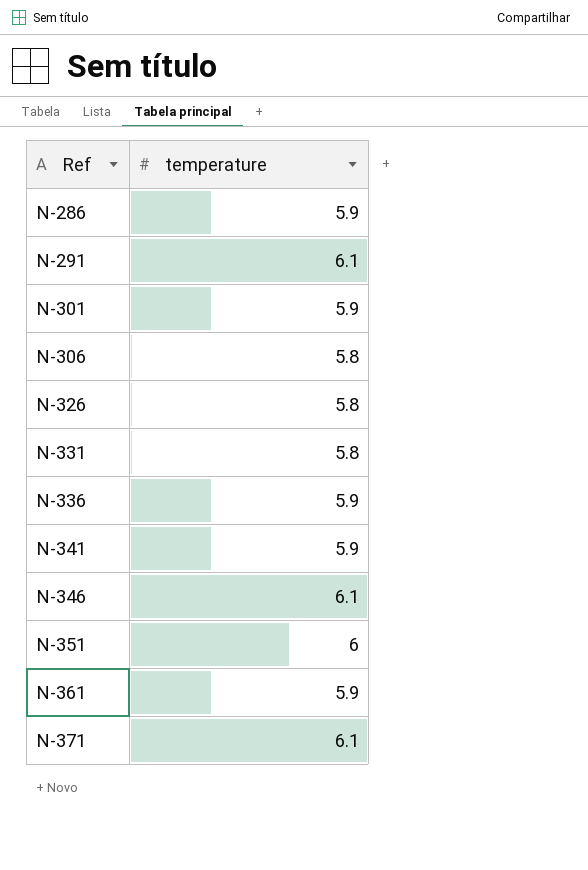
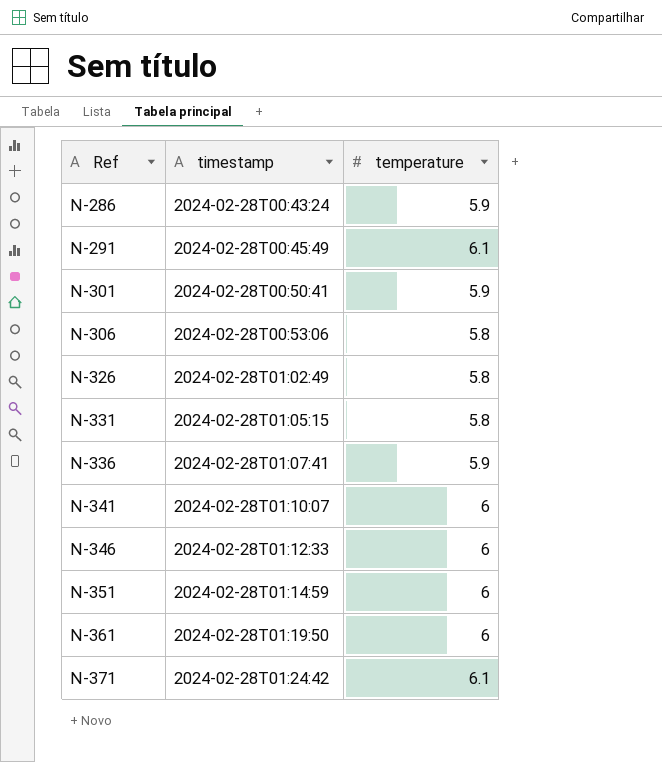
column timestamp | position: none -> 2
N-341 | temperature: 5.9 -> 6
N-346 | temperature: 6.1 -> 6
N-361 | temperature: 5.9 -> 6

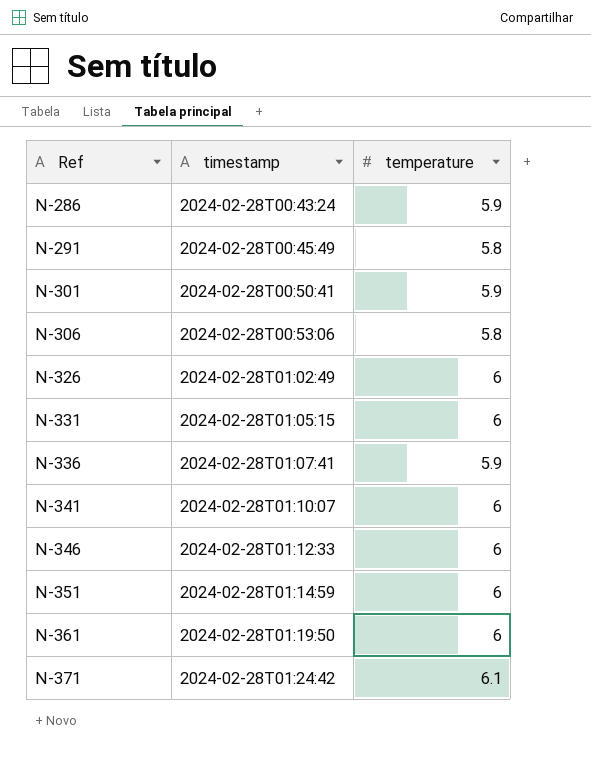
N-291 | temperature: 6.1 -> 5.8
N-326 | temperature: 5.8 -> 6
N-331 | temperature: 5.8 -> 6

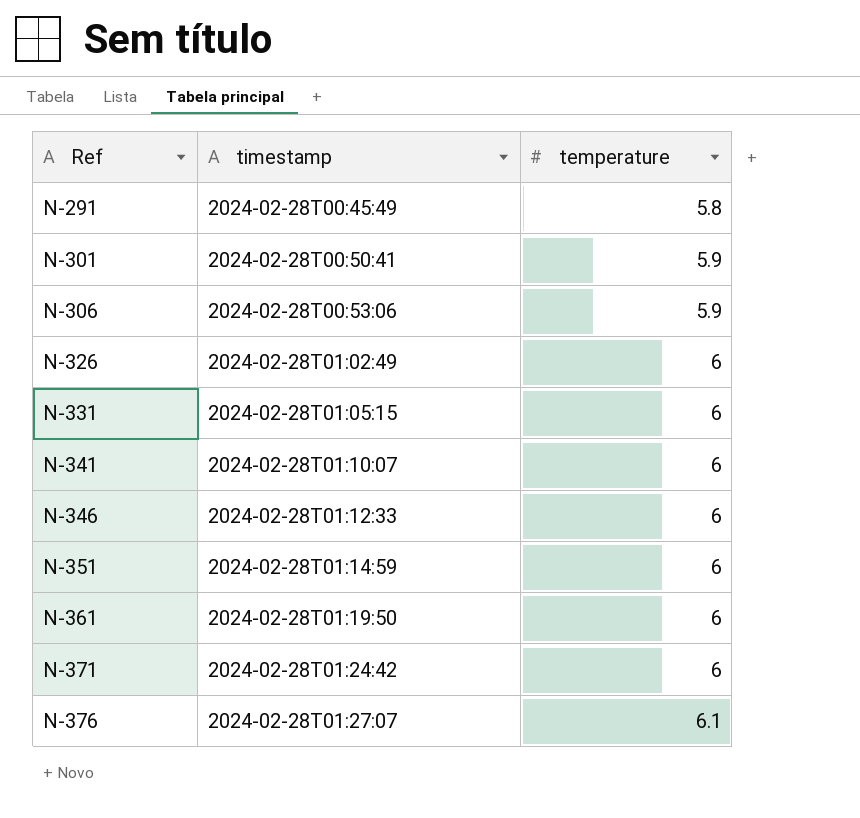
row N-286: 2024-02-28T00:43:24 | 5.9 -> none
row N-336: 2024-02-28T01:07:41 | 5.9 -> none
N-306 | temperature: 5.8 -> 5.9
N-371 | temperature: 6.1 -> 6
row N-376: none -> 2024-02-28T01:27:07 | 6.1

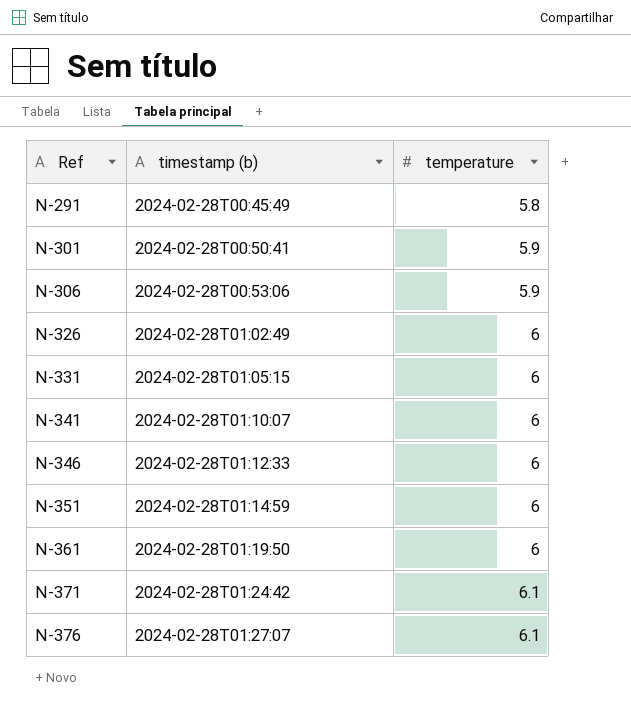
column name: timestamp -> timestamp (b)
N-371 | temperature: 6 -> 6.1

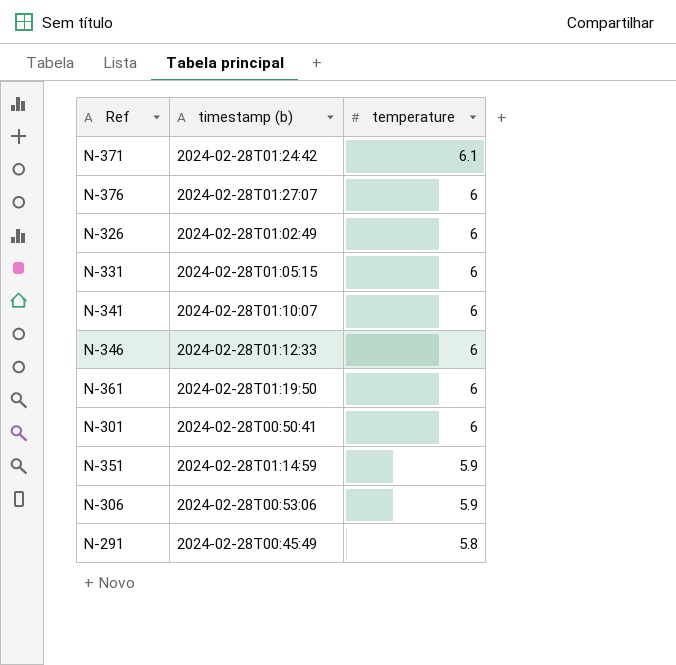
row order: Ref ascending -> temperature descending
N-376 | temperature: 6.1 -> 6
N-301 | temperature: 5.9 -> 6
N-351 | temperature: 6 -> 5.9

